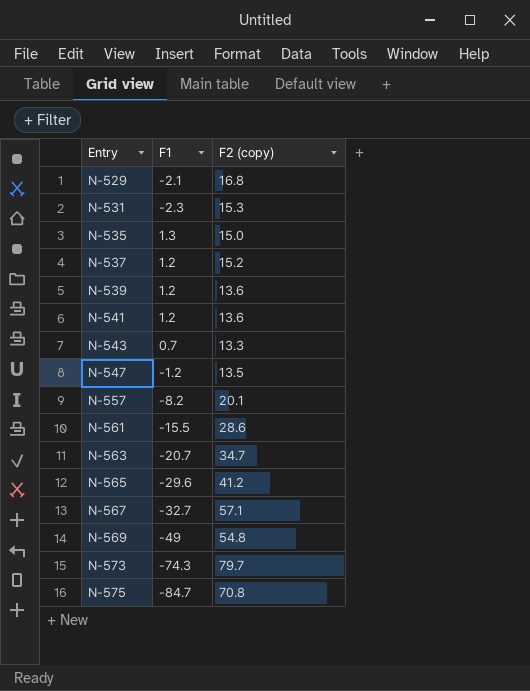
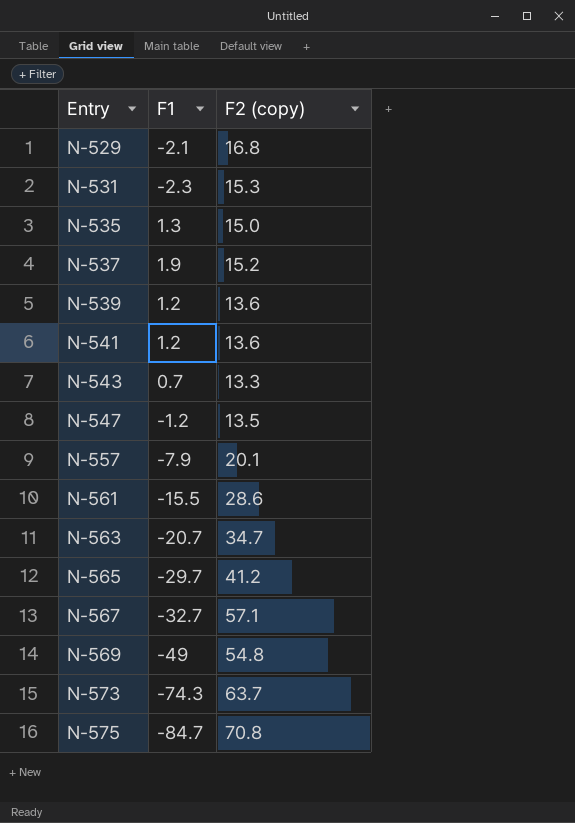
N-537 | F1: 1.2 -> 1.9
N-557 | F1: -8.2 -> -7.9
N-565 | F1: -29.6 -> -29.7
N-573 | F2 (copy): 79.7 -> 63.7

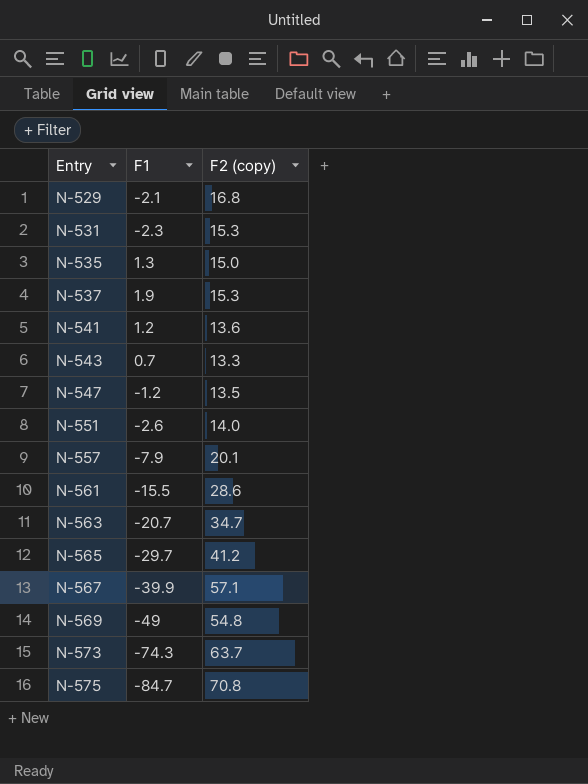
row N-539: 1.2 | 13.6 -> none
N-537 | F2 (copy): 15.2 -> 15.3
row N-551: none -> -2.6 | 14.0
N-567 | F1: -32.7 -> -39.9

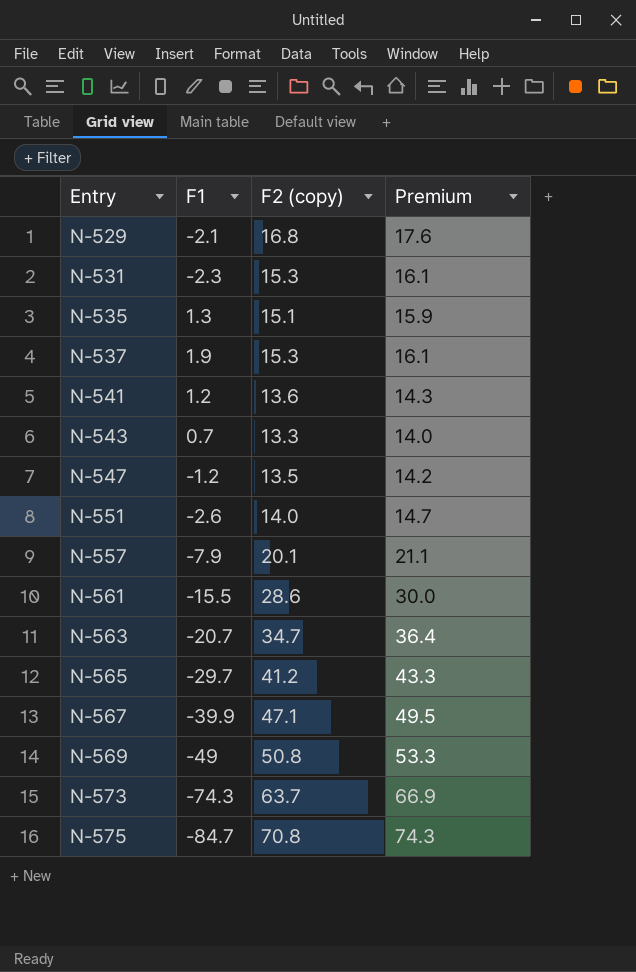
column Premium | formula: none -> [F2 (copy)] * 1.05
N-535 | F2 (copy): 15.0 -> 15.1
N-567 | F2 (copy): 57.1 -> 47.1
N-569 | F2 (copy): 54.8 -> 50.8

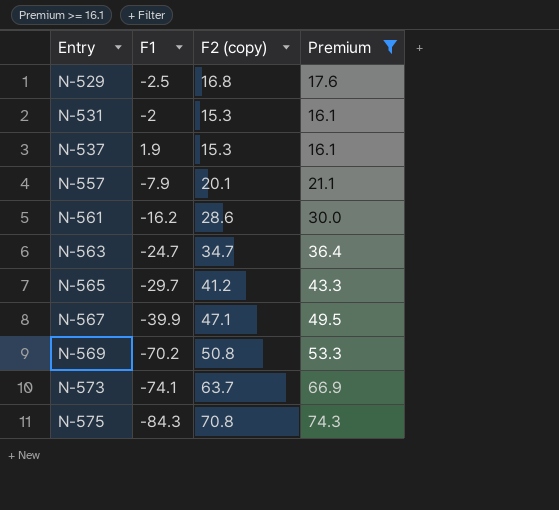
filter: none -> Premium >= 16.1
N-529 | F1: -2.1 -> -2.5
N-531 | F1: -2.3 -> -2
N-561 | F1: -15.5 -> -16.2
N-563 | F1: -20.7 -> -24.7
N-569 | F1: -49 -> -70.2
N-573 | F1: -74.3 -> -74.1
N-575 | F1: -84.7 -> -84.3

